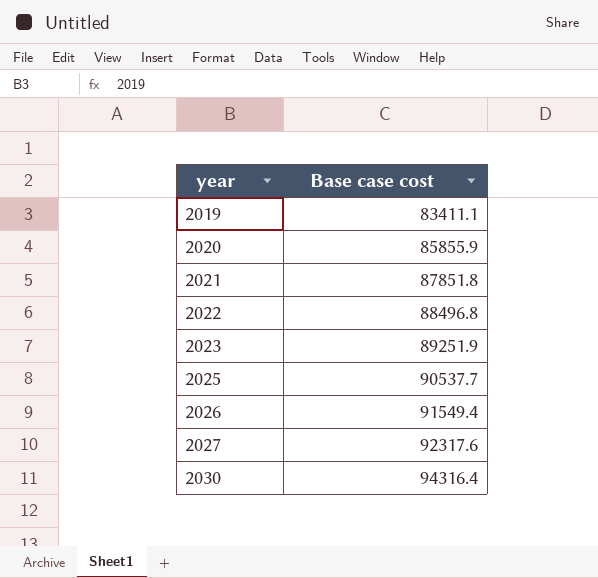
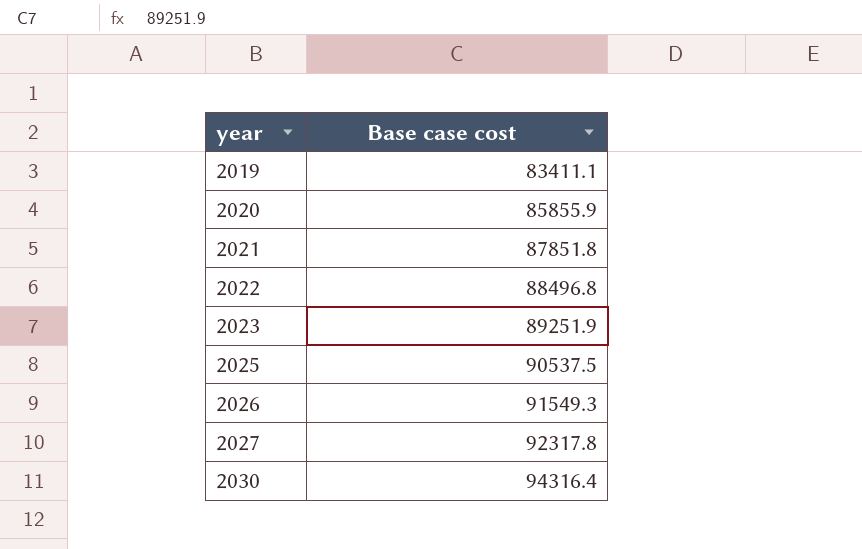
2025 | Base case cost: 90537.7 -> 90537.5
2026 | Base case cost: 91549.4 -> 91549.3
2027 | Base case cost: 92317.6 -> 92317.8

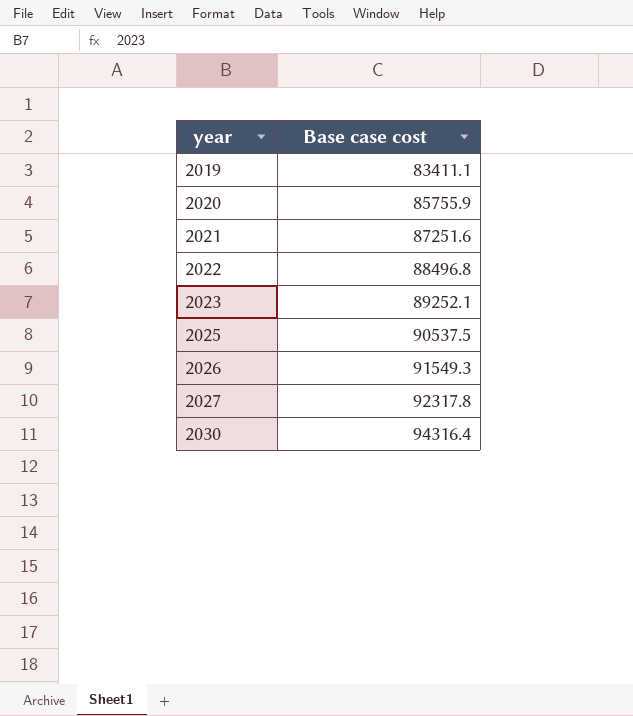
2020 | Base case cost: 85855.9 -> 85755.9
2021 | Base case cost: 87851.8 -> 87251.6
2023 | Base case cost: 89251.9 -> 89252.1

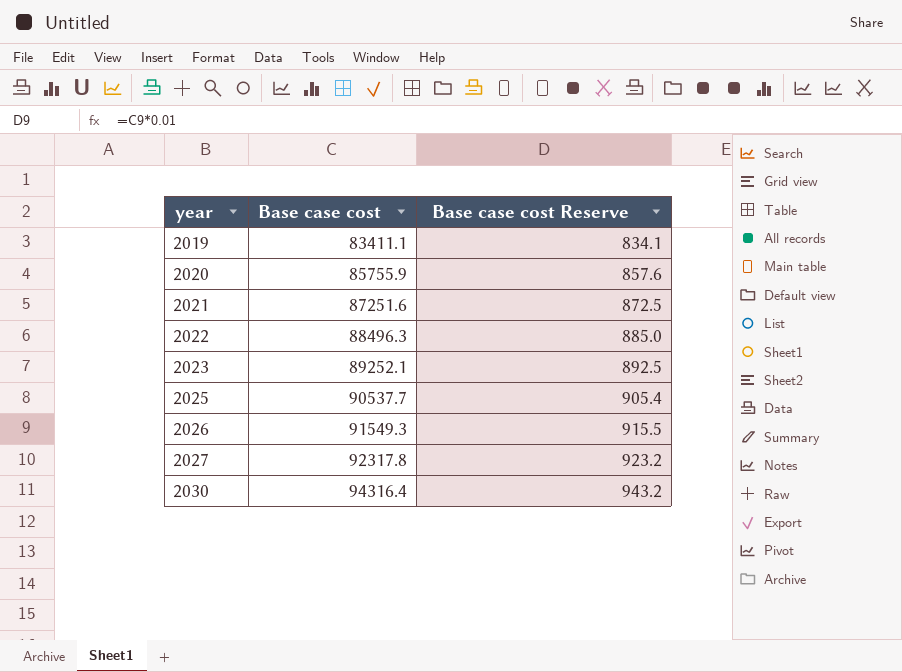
column Base case cost Reserve | formula: none -> [Base case cost] * 0.01
2022 | Base case cost: 88496.8 -> 88496.3
2025 | Base case cost: 90537.5 -> 90537.7

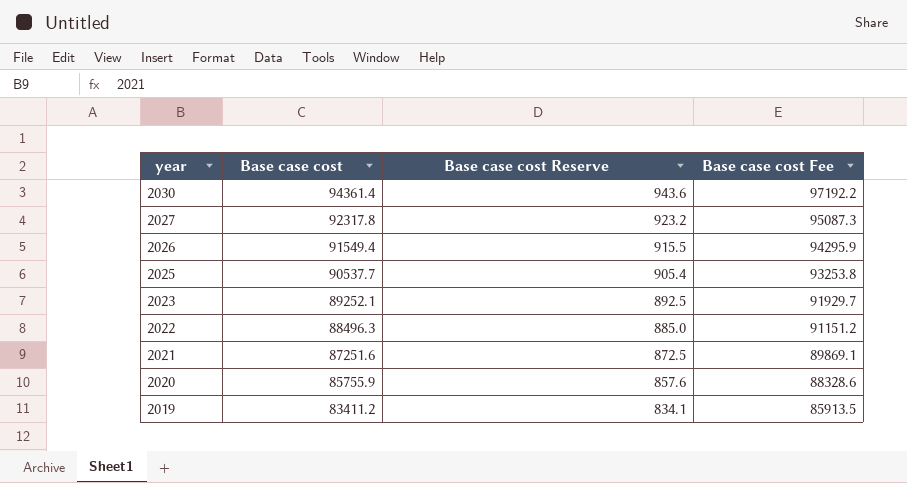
row order: year ascending -> year descending
column Base case cost Fee | formula: none -> [Base case cost] * 1.03
2030 | Base case cost: 94316.4 -> 94361.4
2030 | Base case cost Reserve: 943.2 -> 943.6
2026 | Base case cost: 91549.3 -> 91549.4
2019 | Base case cost: 83411.1 -> 83411.2

